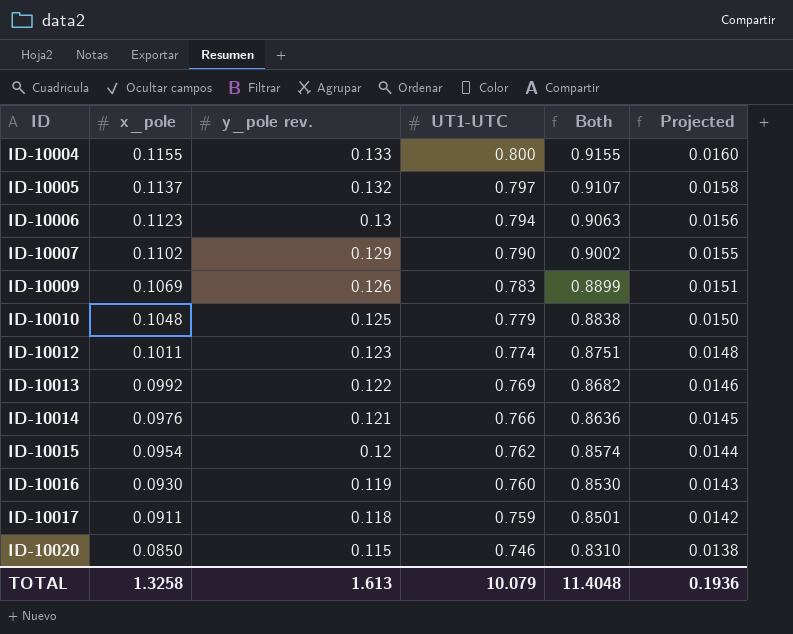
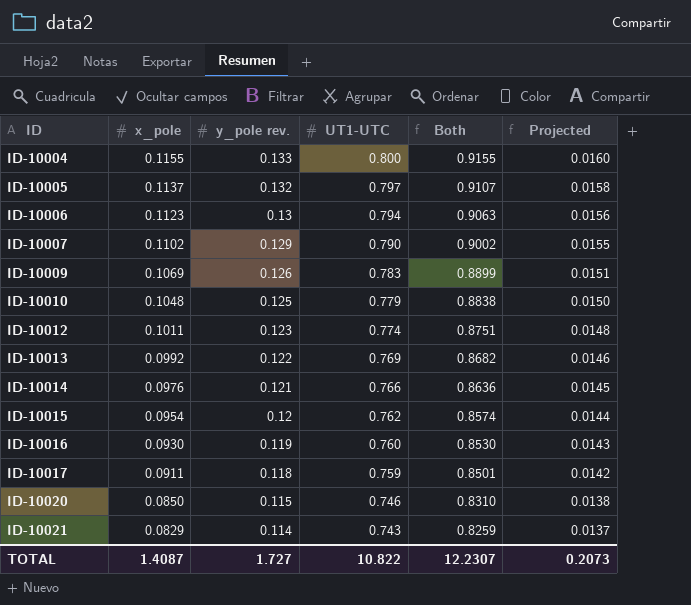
row ID-10021: none -> 0.0829 | 0.114 | 0.743 | 0.8259 | 0.0137
TOTAL | x_pole: 1.3258 -> 1.4087
TOTAL | y_pole rev.: 1.613 -> 1.727
TOTAL | UT1-UTC: 10.079 -> 10.822
TOTAL | Both: 11.4048 -> 12.2307
TOTAL | Projected: 0.1936 -> 0.2073

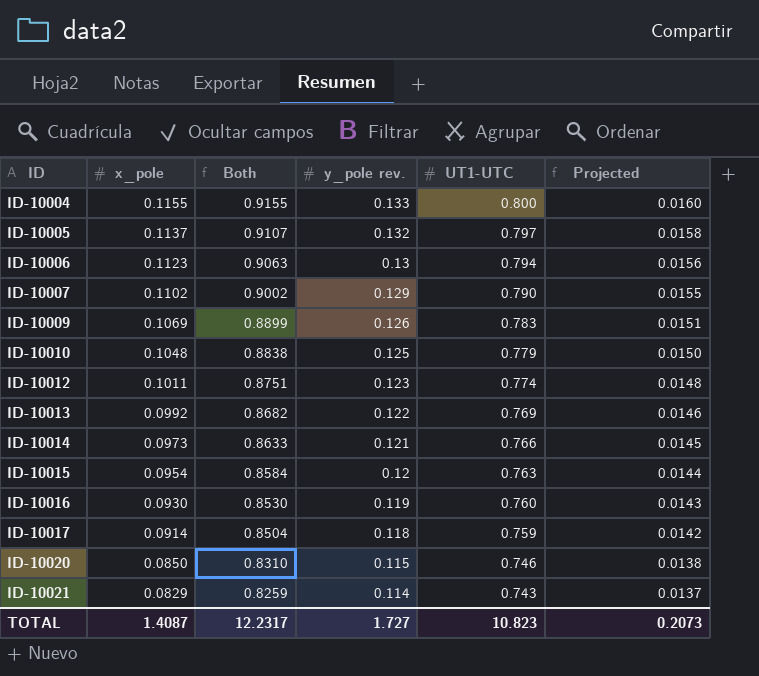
column Both | position: 5 -> 3
ID-10014 | x_pole: 0.0976 -> 0.0973
ID-10014 | Both: 0.8636 -> 0.8633
ID-10015 | Both: 0.8574 -> 0.8584
ID-10015 | UT1-UTC: 0.762 -> 0.763
ID-10017 | x_pole: 0.0911 -> 0.0914
ID-10017 | Both: 0.8501 -> 0.8504
TOTAL | Both: 12.2307 -> 12.2317
TOTAL | UT1-UTC: 10.822 -> 10.823

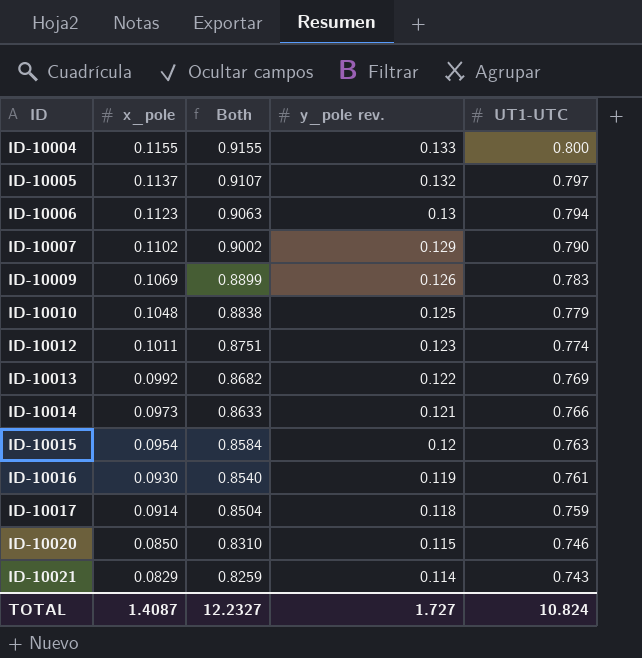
column Projected | formula: [y_pole rev.] * 0.12 -> none
ID-10016 | Both: 0.8530 -> 0.8540
ID-10016 | UT1-UTC: 0.760 -> 0.761
TOTAL | Both: 12.2317 -> 12.2327
TOTAL | UT1-UTC: 10.823 -> 10.824

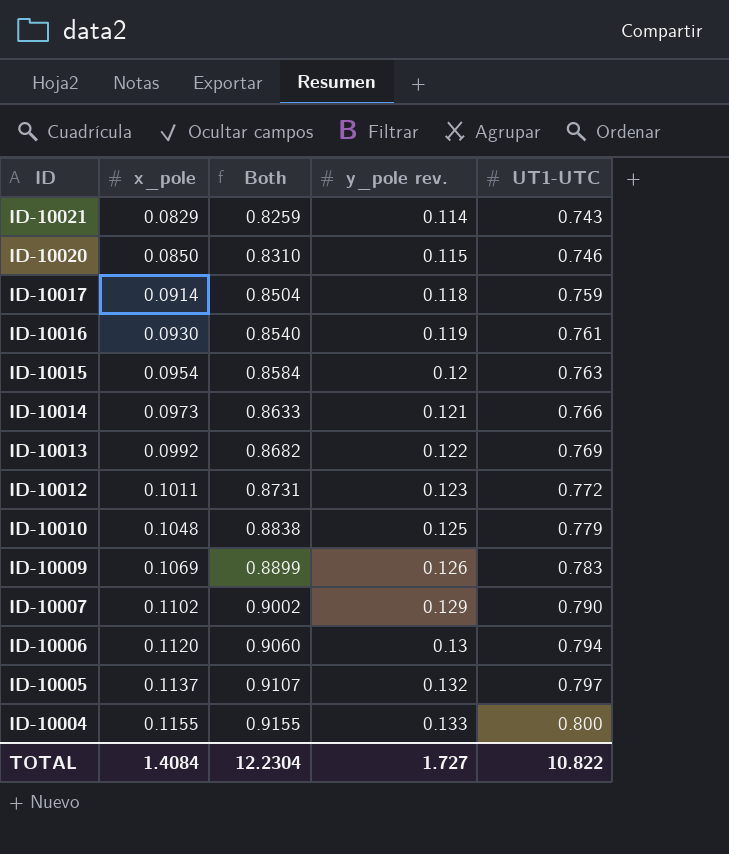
row order: ID ascending -> ID descending
ID-10012 | Both: 0.8751 -> 0.8731
ID-10012 | UT1-UTC: 0.774 -> 0.772
ID-10006 | x_pole: 0.1123 -> 0.1120
ID-10006 | Both: 0.9063 -> 0.9060
TOTAL | x_pole: 1.4087 -> 1.4084
TOTAL | Both: 12.2327 -> 12.2304
TOTAL | UT1-UTC: 10.824 -> 10.822

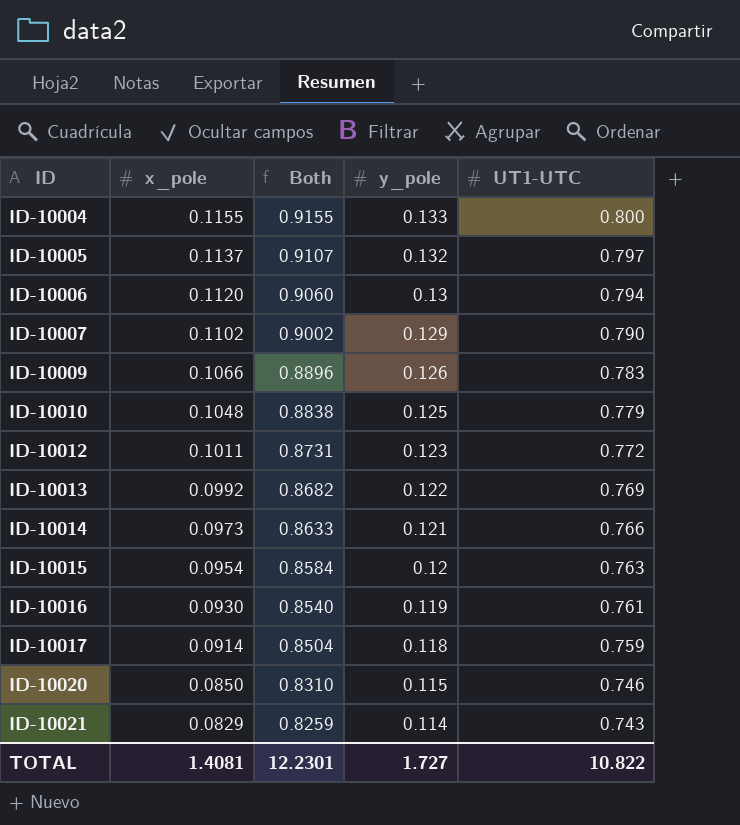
row order: ID descending -> ID ascending
column name: y_pole rev. -> y_pole
ID-10009 | x_pole: 0.1069 -> 0.1066
ID-10009 | Both: 0.8899 -> 0.8896
TOTAL | x_pole: 1.4084 -> 1.4081
TOTAL | Both: 12.2304 -> 12.2301

